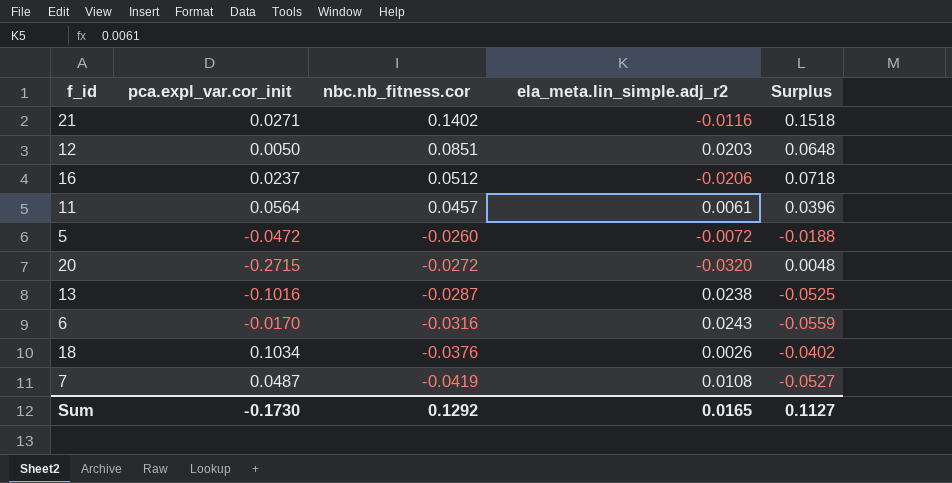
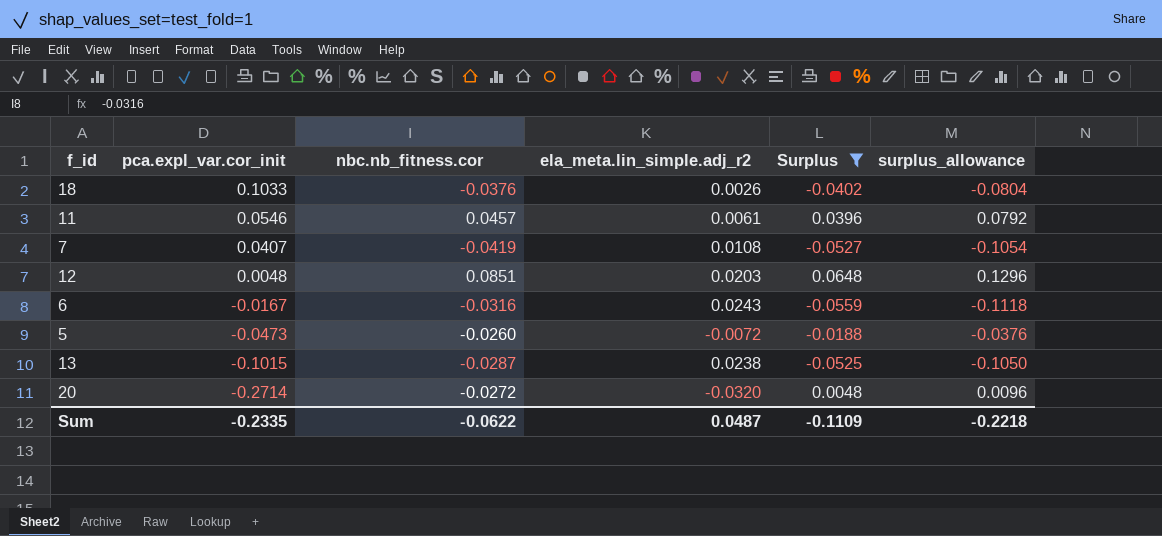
filter: none -> Surplus <= 0.0648
row order: nbc.nb_fitness.cor descending -> pca.expl_var.cor_init descending
column surplus_allowance | formula: none -> [Surplus] * 2
18 | pca.expl_var.cor_init: 0.1034 -> 0.1033
11 | pca.expl_var.cor_init: 0.0564 -> 0.0546
7 | pca.expl_var.cor_init: 0.0487 -> 0.0407
12 | pca.expl_var.cor_init: 0.0050 -> 0.0048
6 | pca.expl_var.cor_init: -0.0170 -> -0.0167
5 | pca.expl_var.cor_init: -0.0472 -> -0.0473
13 | pca.expl_var.cor_init: -0.1016 -> -0.1015
20 | pca.expl_var.cor_init: -0.2715 -> -0.2714
Sum | pca.expl_var.cor_init: -0.1730 -> -0.2335
Sum | nbc.nb_fitness.cor: 0.1292 -> -0.0622
Sum | ela_meta.lin_simple.adj_r2: 0.0165 -> 0.0487
Sum | Surplus: 0.1127 -> -0.1109

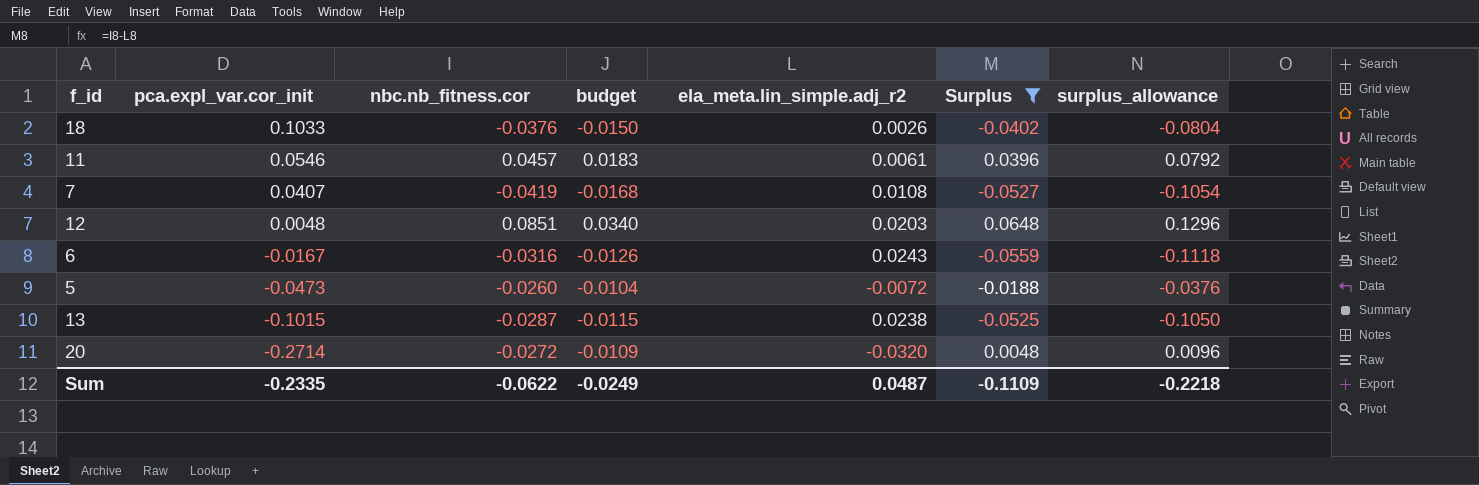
column budget | formula: none -> [nbc.nb_fitness.cor] * 0.4

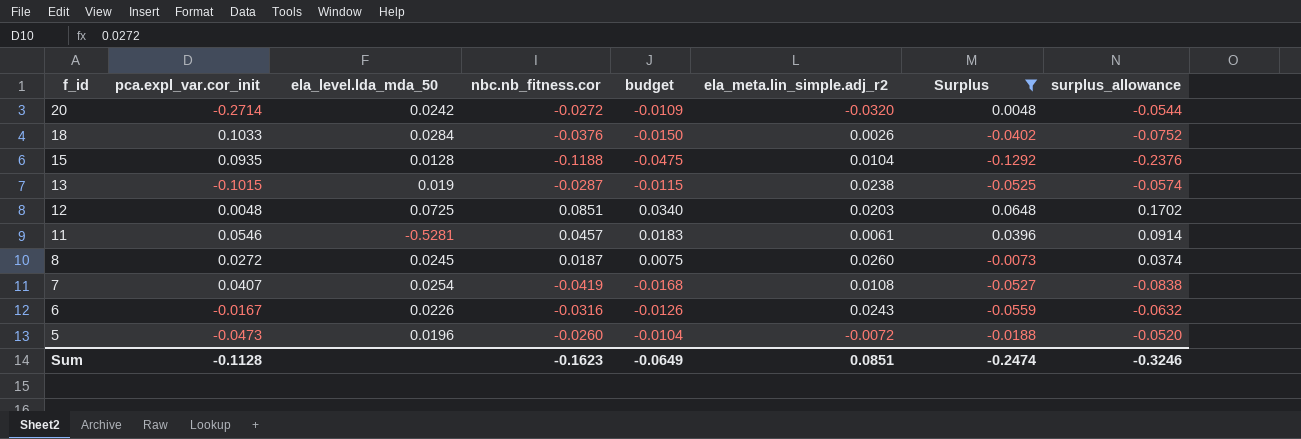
row order: pca.expl_var.cor_init descending -> f_id descending
column ela_level.lda_mda_50 | position: none -> 3
column surplus_allowance | formula: [Surplus] * 2 -> [nbc.nb_fitness.cor] * 2
row 15: none -> 0.0935 | 0.0128 | -0.1188 | -0.0475 | 0.0104 | -0.1292 | -0.2376
row 8: none -> 0.0272 | 0.0245 | 0.0187 | 0.0075 | 0.0260 | -0.0073 | 0.0374
Sum | pca.expl_var.cor_init: -0.2335 -> -0.1128
Sum | nbc.nb_fitness.cor: -0.0622 -> -0.1623
Sum | budget: -0.0249 -> -0.0649
Sum | ela_meta.lin_simple.adj_r2: 0.0487 -> 0.0851
Sum | Surplus: -0.1109 -> -0.2474
Sum | surplus_allowance: -0.2218 -> -0.3246

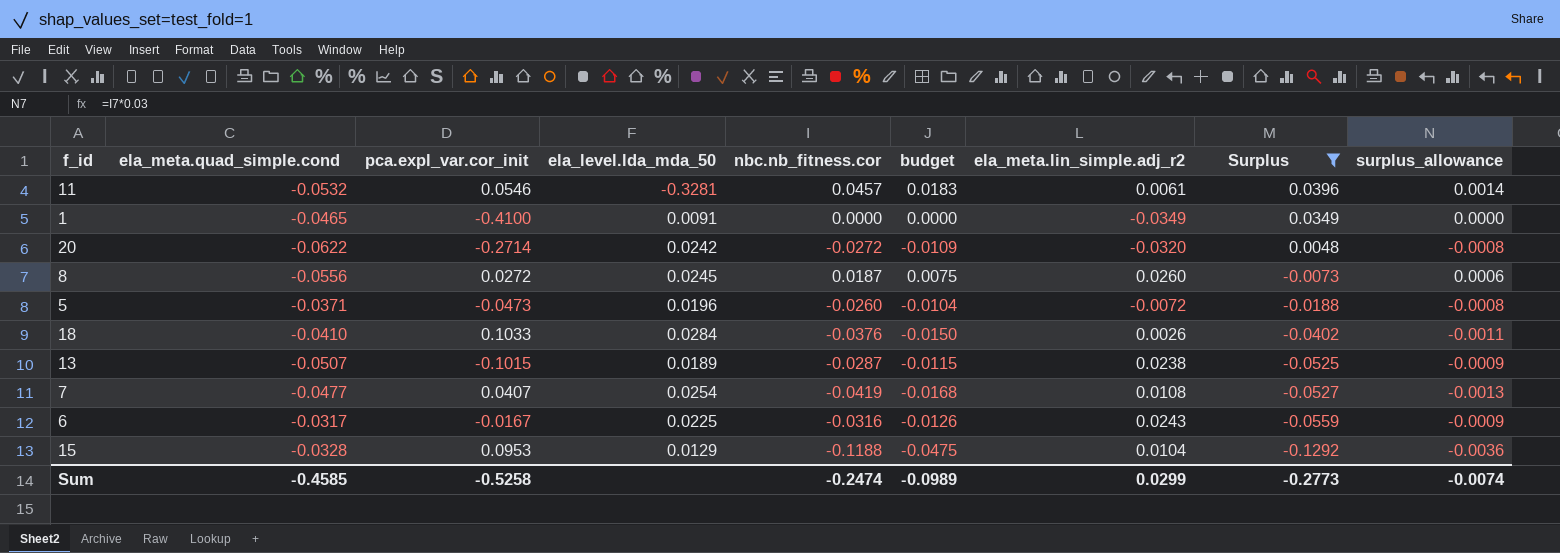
row order: f_id descending -> Surplus descending
column ela_meta.quad_simple.cond | position: none -> 2
column surplus_allowance | formula: [nbc.nb_fitness.cor] * 2 -> [nbc.nb_fitness.cor] * 0.03
row 12: 0.0048 | 0.0725 | 0.0851 | 0.0340 | 0.0203 | 0.0648 | 0.1702 -> none
11 | ela_level.lda_mda_50: -0.5281 -> -0.3281
row 1: none -> -0.0465 | -0.4100 | 0.0091 | 0.0000 | 0.0000 | -0.0349 | 0.0349 | 0.0000
13 | ela_level.lda_mda_50: 0.019 -> 0.0189
6 | ela_level.lda_mda_50: 0.0226 -> 0.0225
15 | pca.expl_var.cor_init: 0.0935 -> 0.0953
15 | ela_level.lda_mda_50: 0.0128 -> 0.0129
Sum | pca.expl_var.cor_init: -0.1128 -> -0.5258
Sum | nbc.nb_fitness.cor: -0.1623 -> -0.2474
Sum | budget: -0.0649 -> -0.0989
Sum | ela_meta.lin_simple.adj_r2: 0.0851 -> 0.0299
Sum | Surplus: -0.2474 -> -0.2773
Sum | surplus_allowance: -0.3246 -> -0.0074

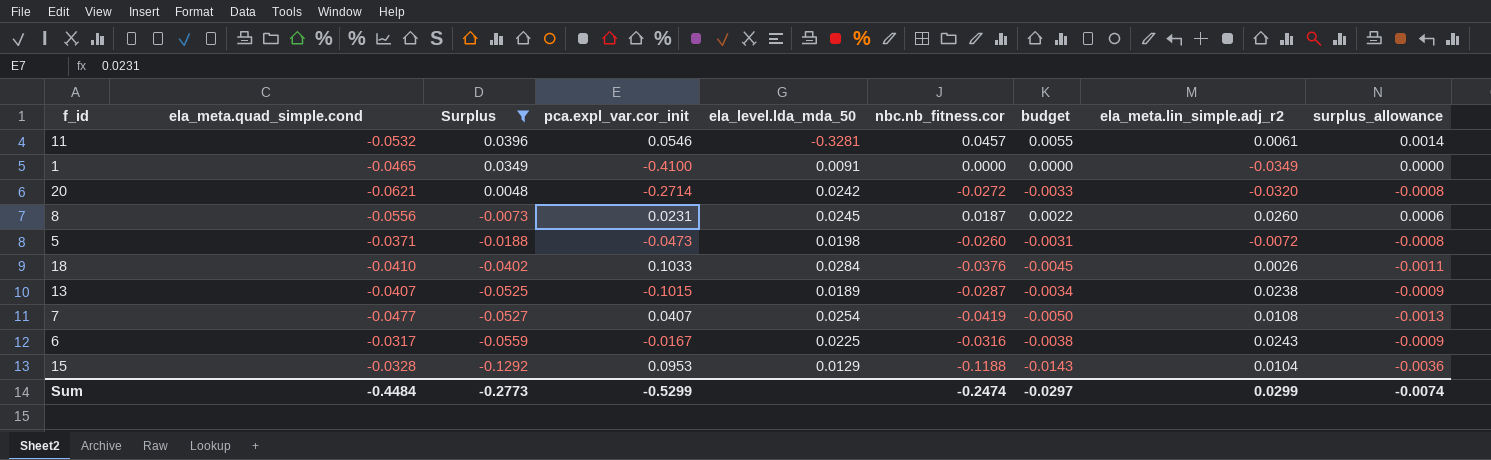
column Surplus | position: 8 -> 3
column budget | formula: [nbc.nb_fitness.cor] * 0.4 -> [nbc.nb_fitness.cor] * 0.12
20 | ela_meta.quad_simple.cond: -0.0622 -> -0.0621
8 | pca.expl_var.cor_init: 0.0272 -> 0.0231
5 | ela_level.lda_mda_50: 0.0196 -> 0.0198
13 | ela_meta.quad_simple.cond: -0.0507 -> -0.0407
Sum | ela_meta.quad_simple.cond: -0.4585 -> -0.4484
Sum | pca.expl_var.cor_init: -0.5258 -> -0.5299
Sum | budget: -0.0989 -> -0.0297

